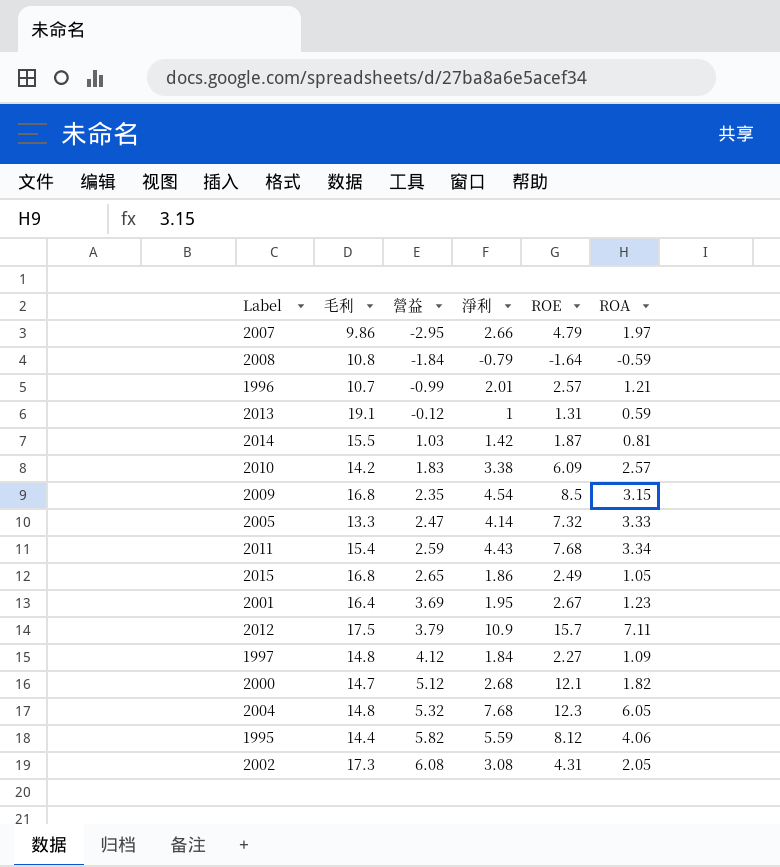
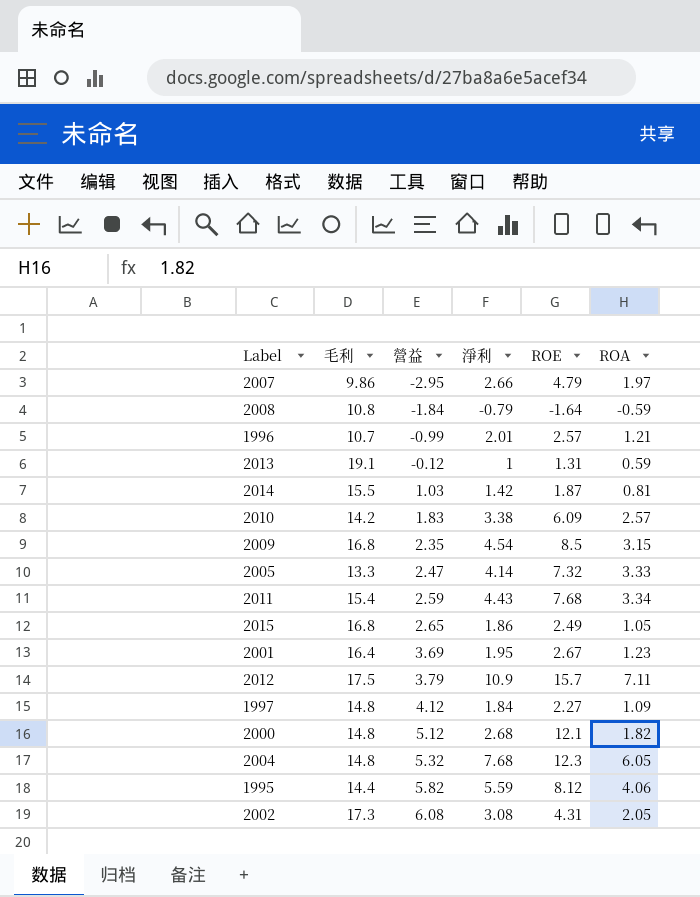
2000 | 毛利: 14.7 -> 14.8

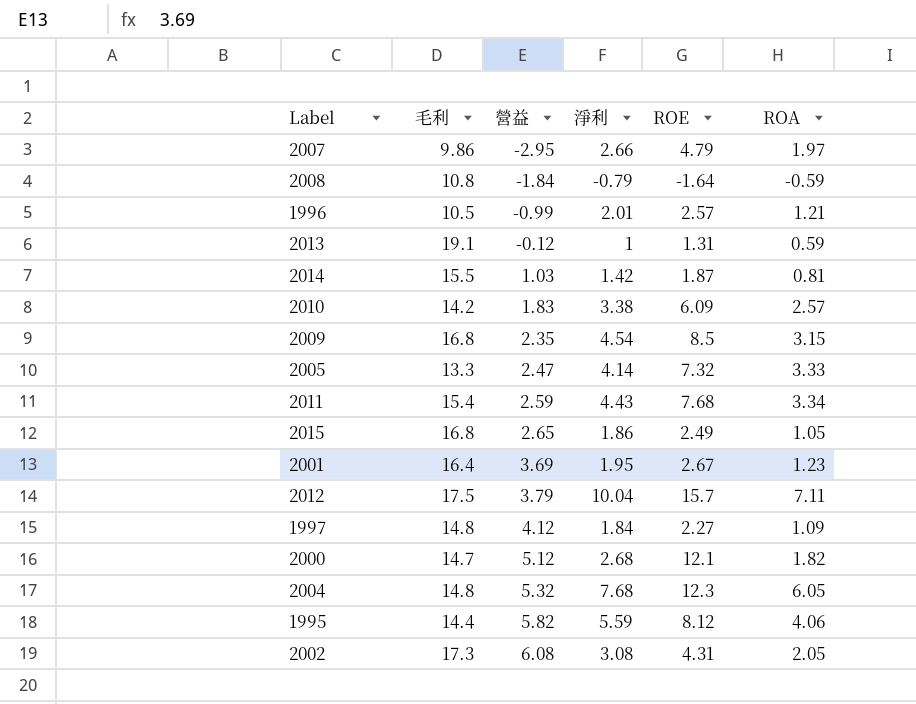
1996 | 毛利: 10.7 -> 10.5
2012 | 淨利: 10.9 -> 10.04
2000 | 毛利: 14.8 -> 14.7

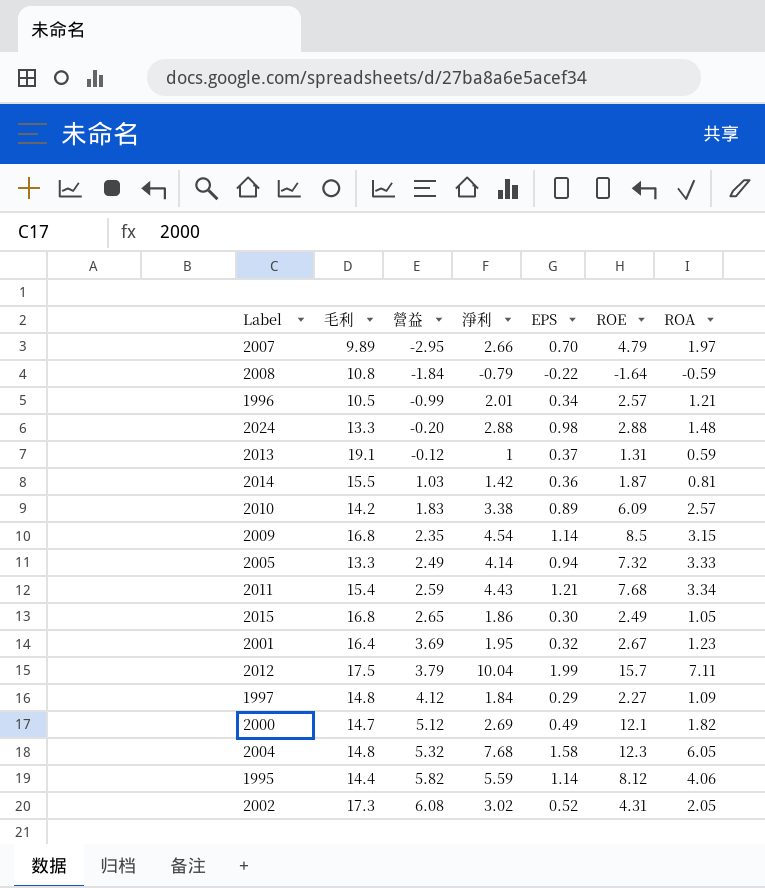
column EPS | position: none -> 5
2007 | 毛利: 9.86 -> 9.89
row 2024: none -> 13.3 | -0.20 | 2.88 | 0.98 | 2.88 | 1.48
2005 | 營益: 2.47 -> 2.49
2000 | 淨利: 2.68 -> 2.69
2002 | 淨利: 3.08 -> 3.02

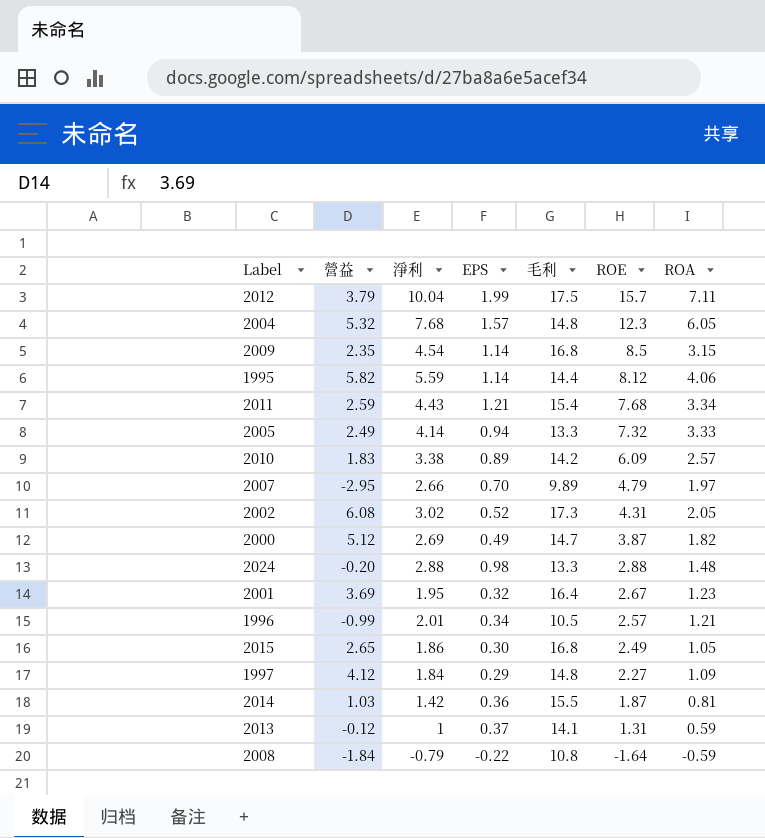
row order: 營益 ascending -> ROE descending
column 毛利 | position: 2 -> 5
2004 | EPS: 1.58 -> 1.57
2000 | ROE: 12.1 -> 3.87
2013 | 毛利: 19.1 -> 14.1

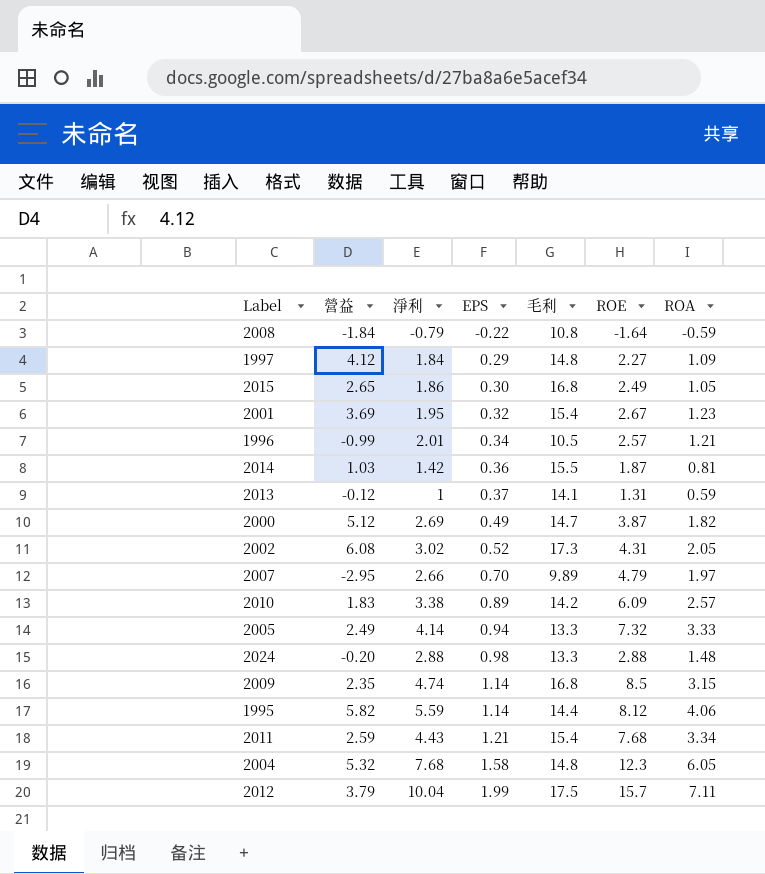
row order: ROE descending -> EPS ascending
2001 | 毛利: 16.4 -> 15.4
2009 | 淨利: 4.54 -> 4.74
2004 | EPS: 1.57 -> 1.58

